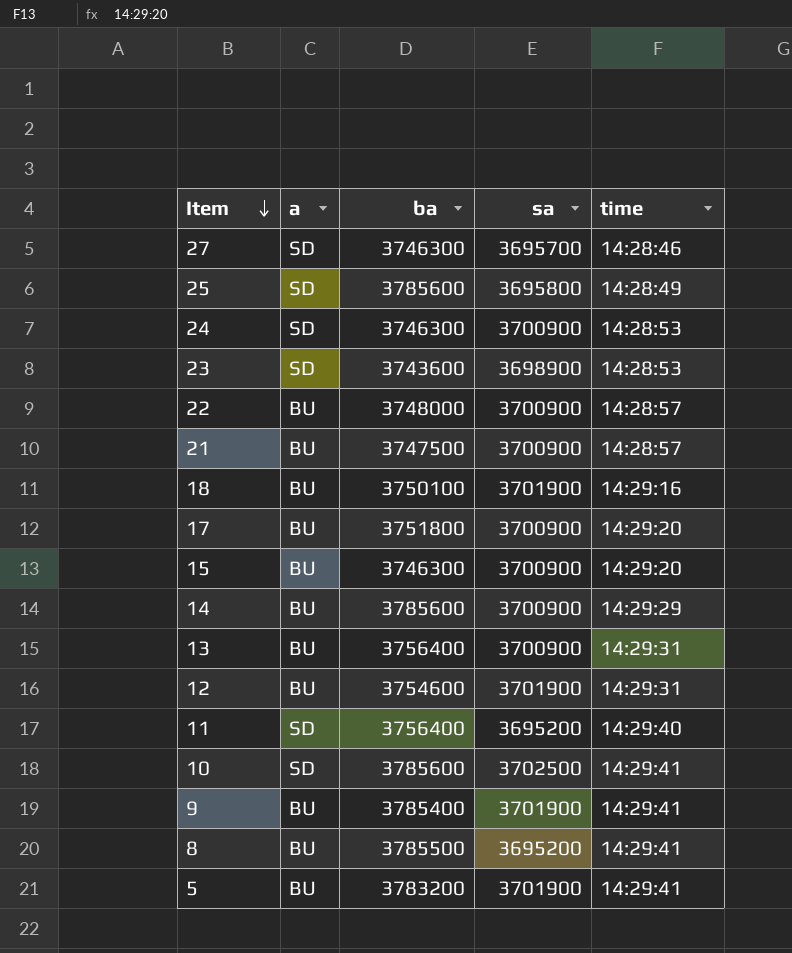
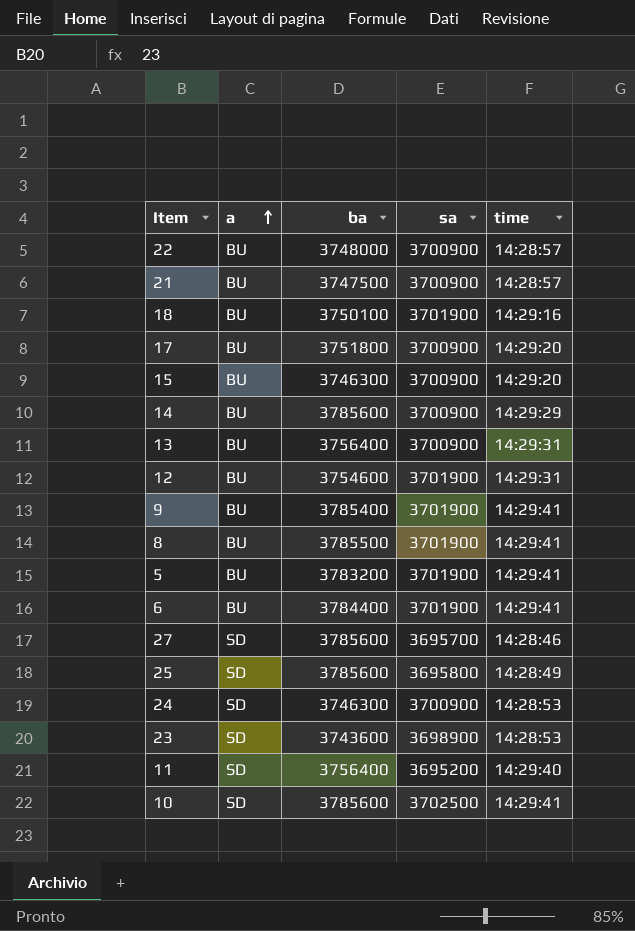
row order: Item descending -> a ascending
8 | sa: 3695200 -> 3701900
row 6: none -> BU | 3784400 | 3701900 | 14:29:41
27 | ba: 3746300 -> 3785600

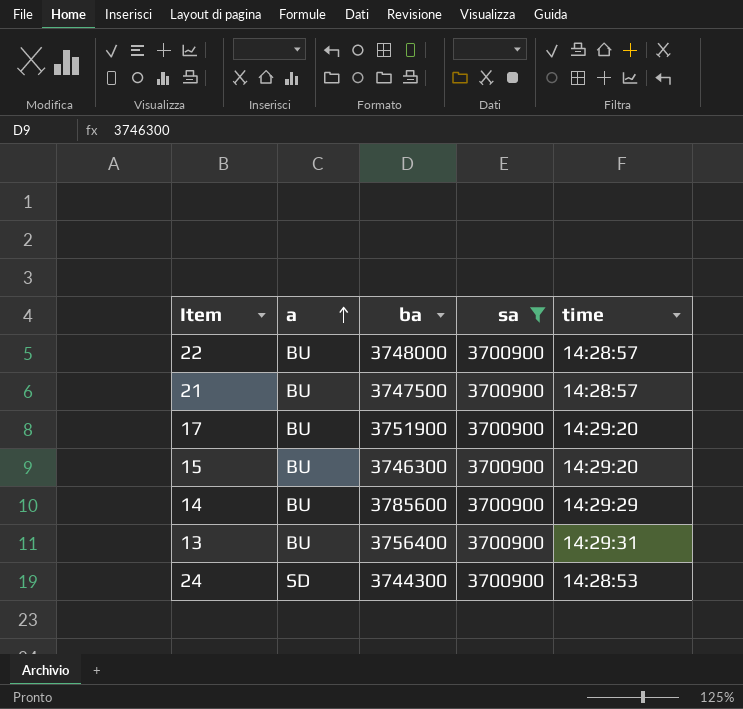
filter: none -> sa = 3700900
17 | ba: 3751800 -> 3751900
24 | ba: 3746300 -> 3744300

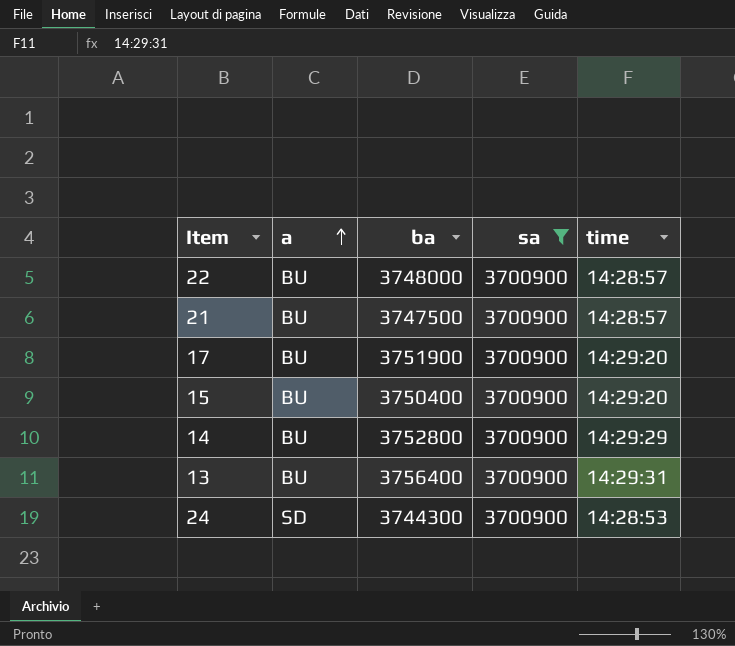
15 | ba: 3746300 -> 3750400
14 | ba: 3785600 -> 3752800

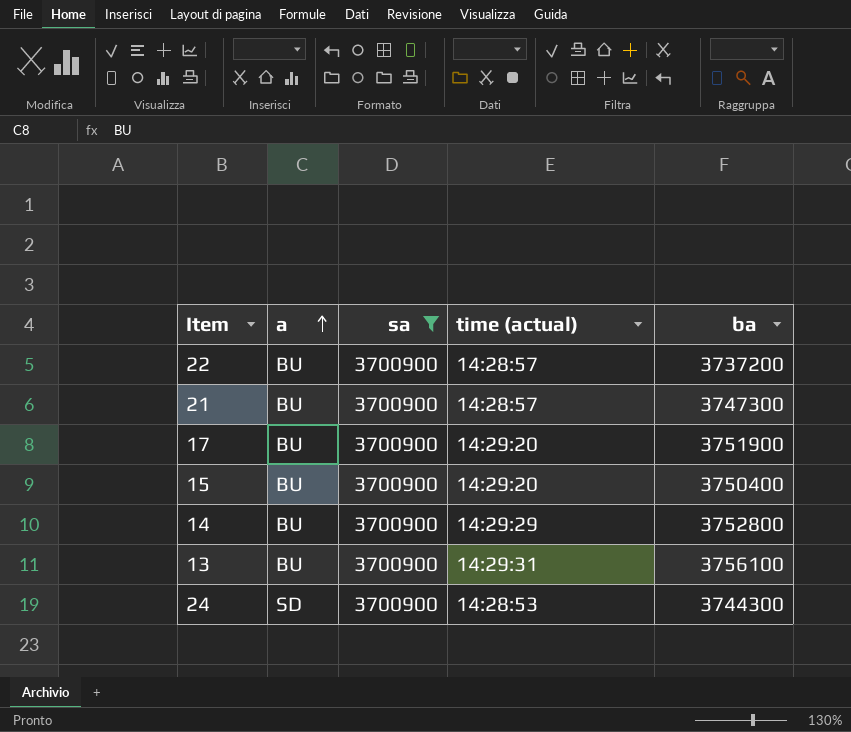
column name: time -> time (actual)
column ba | position: 3 -> 5
22 | ba: 3748000 -> 3737200
21 | ba: 3747500 -> 3747300
13 | ba: 3756400 -> 3756100

